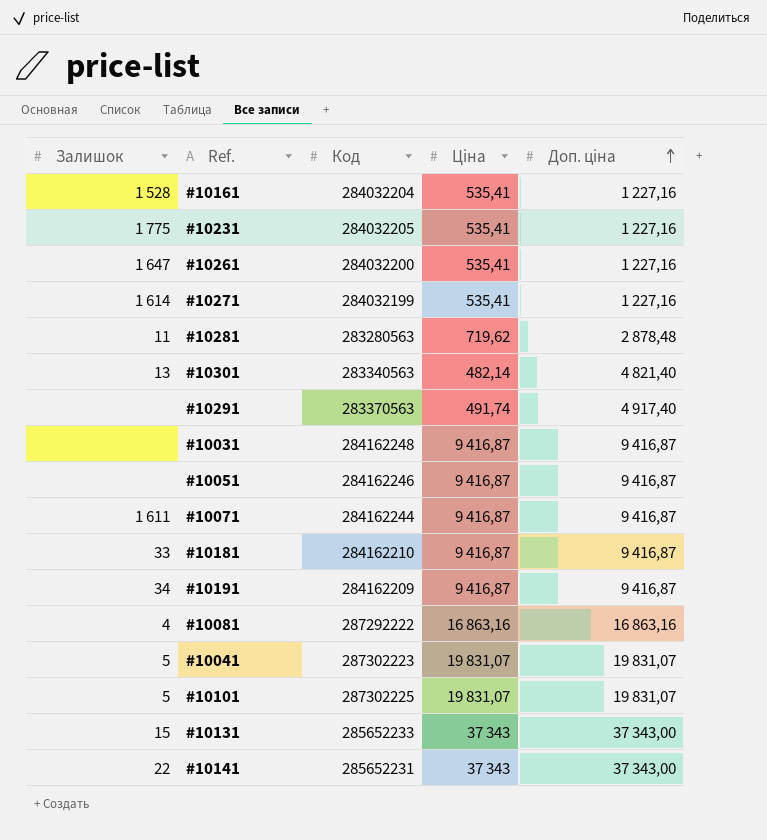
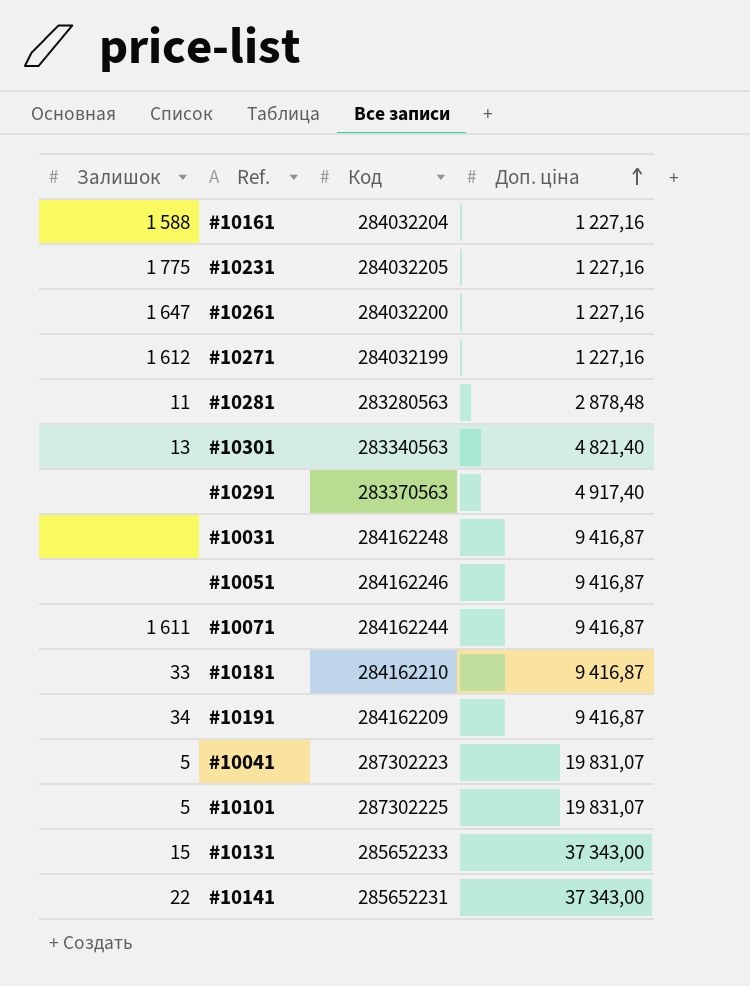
column Ціна | position: 4 -> none
row #10081: 4 | 287292222 | 16 863,16 | 16 863,16 -> none
#10161 | Залишок: 1 528 -> 1 588
#10271 | Залишок: 1 614 -> 1 612

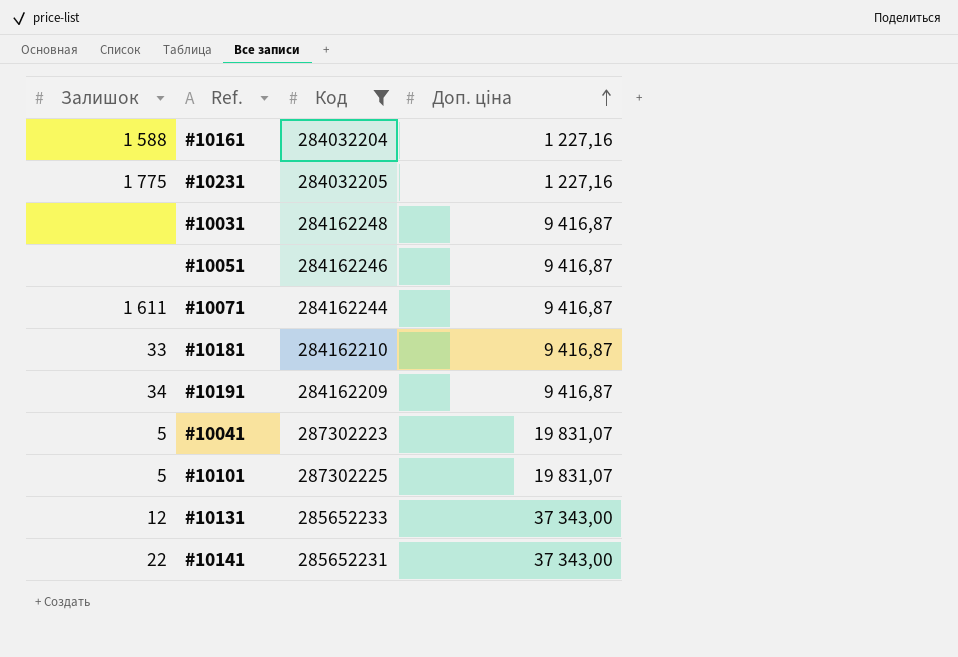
filter: none -> Код >= 284032204
#10131 | Залишок: 15 -> 12

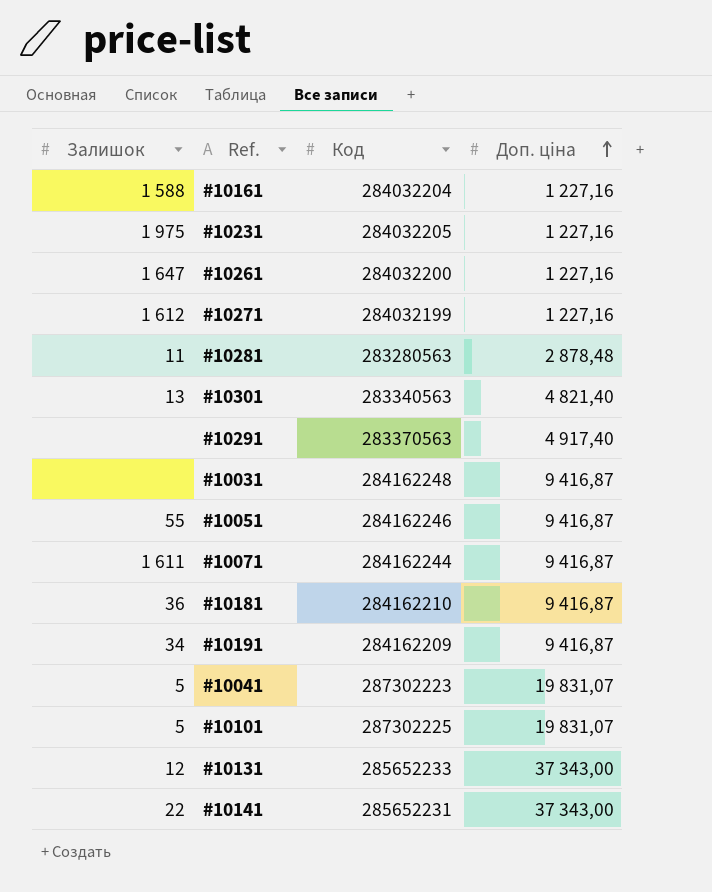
filter: Код >= 284032204 -> none
#10231 | Залишок: 1 775 -> 1 975
#10051 | Залишок: none -> 55
#10181 | Залишок: 33 -> 36

